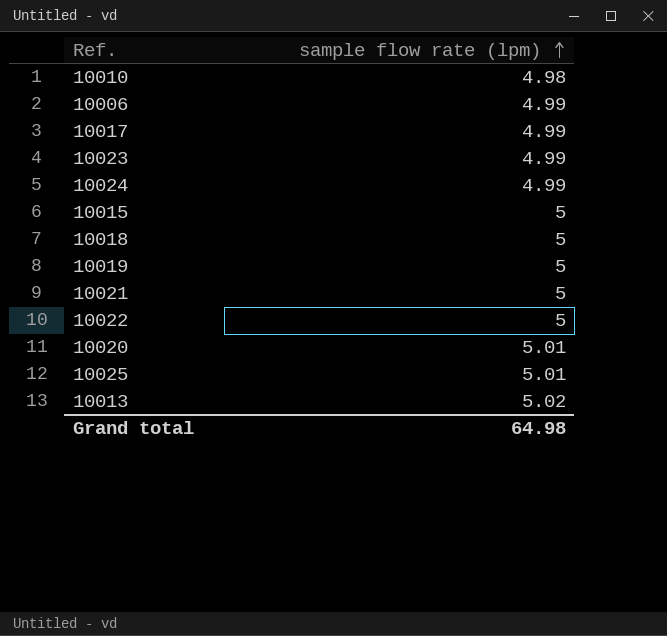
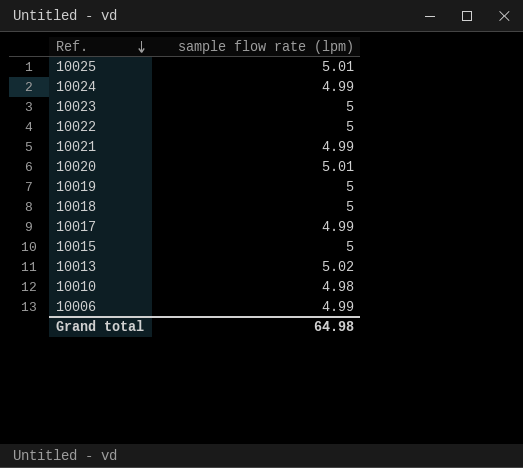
row order: sample flow rate (lpm) ascending -> Ref. descending
10023 | sample flow rate (lpm): 4.99 -> 5
10021 | sample flow rate (lpm): 5 -> 4.99

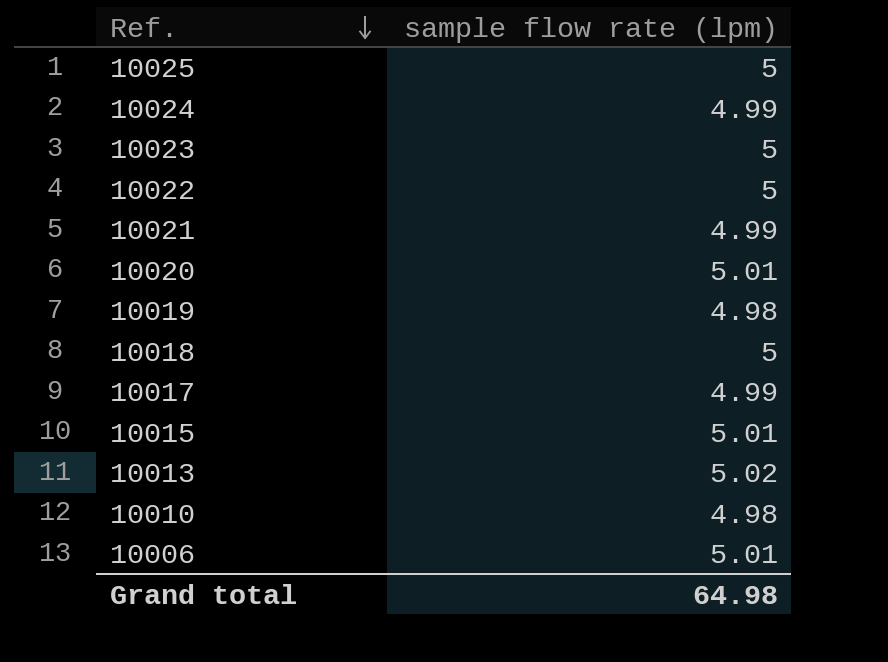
10025 | sample flow rate (lpm): 5.01 -> 5
10019 | sample flow rate (lpm): 5 -> 4.98
10015 | sample flow rate (lpm): 5 -> 5.01
10006 | sample flow rate (lpm): 4.99 -> 5.01

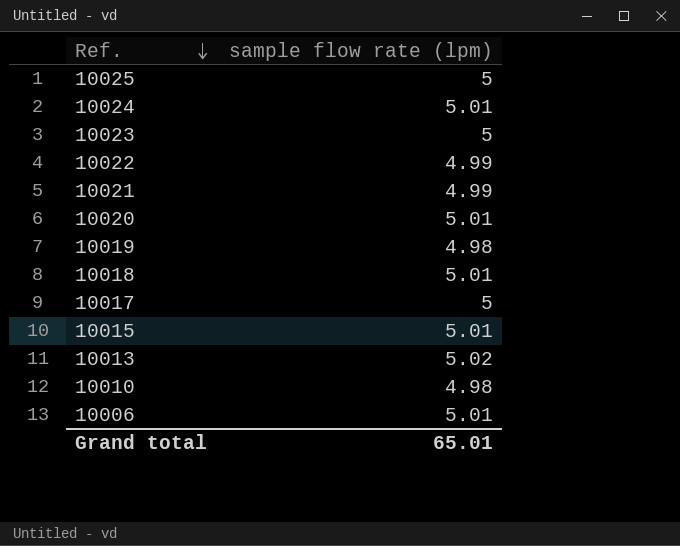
10024 | sample flow rate (lpm): 4.99 -> 5.01
10022 | sample flow rate (lpm): 5 -> 4.99
10018 | sample flow rate (lpm): 5 -> 5.01
10017 | sample flow rate (lpm): 4.99 -> 5
Grand total | sample flow rate (lpm): 64.98 -> 65.01

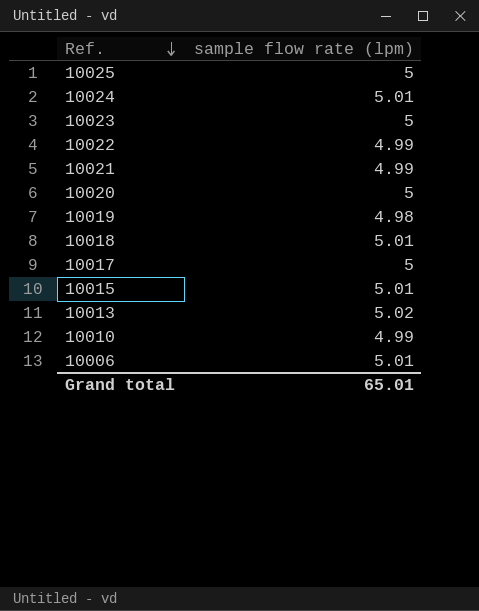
10020 | sample flow rate (lpm): 5.01 -> 5
10010 | sample flow rate (lpm): 4.98 -> 4.99

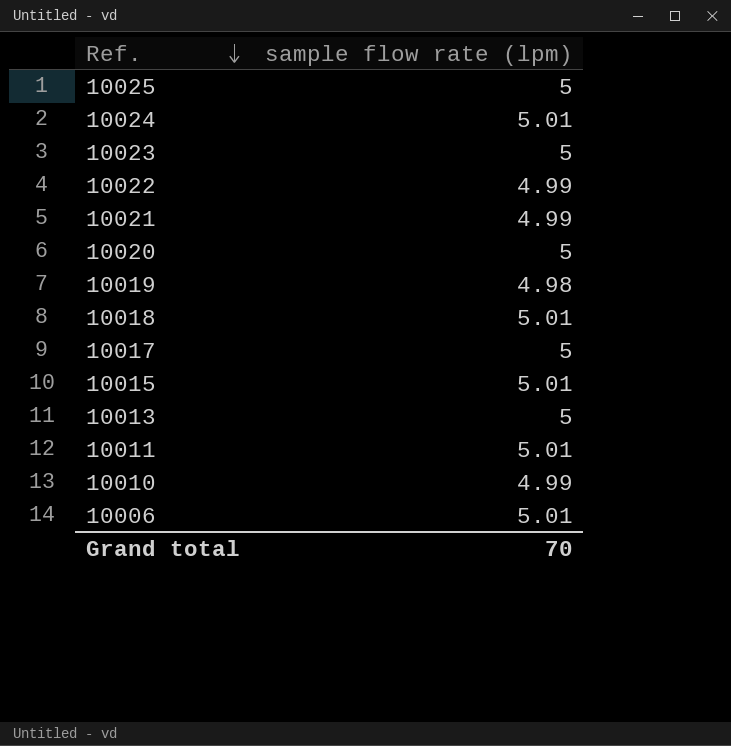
10013 | sample flow rate (lpm): 5.02 -> 5
row 10011: none -> 5.01
Grand total | sample flow rate (lpm): 65.01 -> 70

